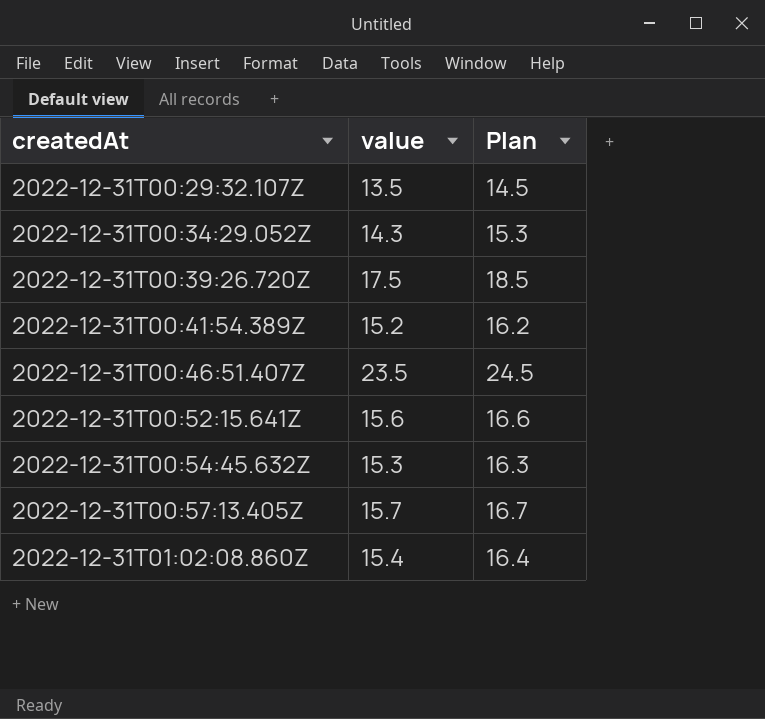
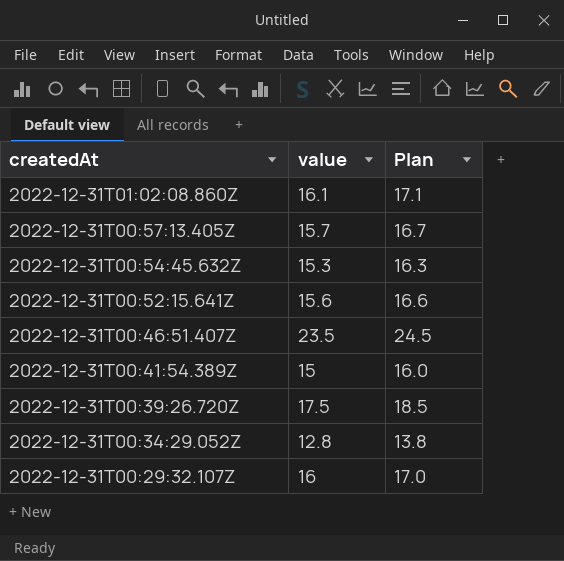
row order: createdAt ascending -> createdAt descending
2022-12-31T01:02:08.860Z | value: 15.4 -> 16.1
2022-12-31T01:02:08.860Z | Plan: 16.4 -> 17.1
2022-12-31T00:41:54.389Z | value: 15.2 -> 15
2022-12-31T00:41:54.389Z | Plan: 16.2 -> 16.0
2022-12-31T00:34:29.052Z | value: 14.3 -> 12.8
2022-12-31T00:34:29.052Z | Plan: 15.3 -> 13.8
2022-12-31T00:29:32.107Z | value: 13.5 -> 16
2022-12-31T00:29:32.107Z | Plan: 14.5 -> 17.0

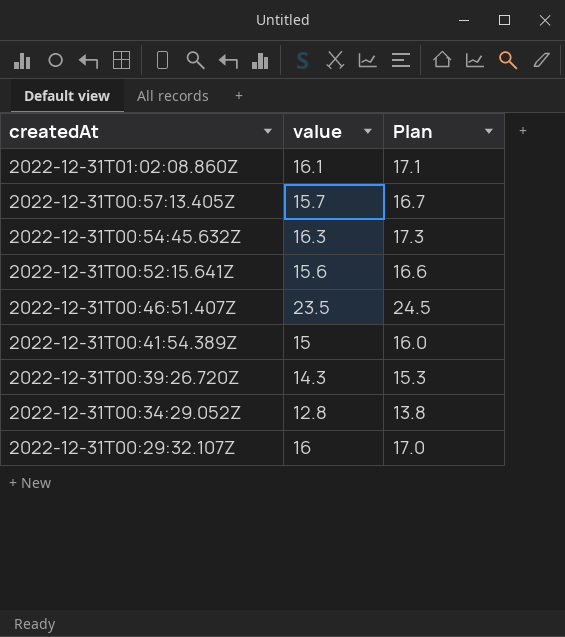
2022-12-31T00:54:45.632Z | value: 15.3 -> 16.3
2022-12-31T00:54:45.632Z | Plan: 16.3 -> 17.3
2022-12-31T00:39:26.720Z | value: 17.5 -> 14.3
2022-12-31T00:39:26.720Z | Plan: 18.5 -> 15.3

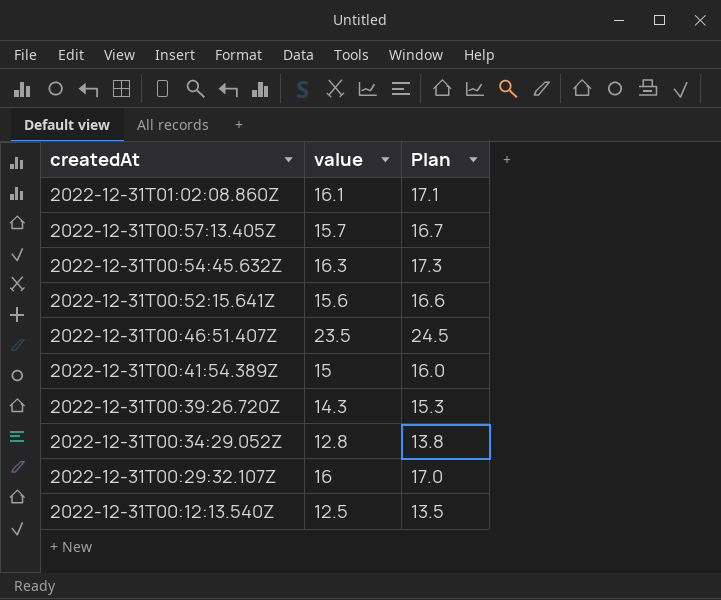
row 2022-12-31T00:12:13.540Z: none -> 12.5 | 13.5

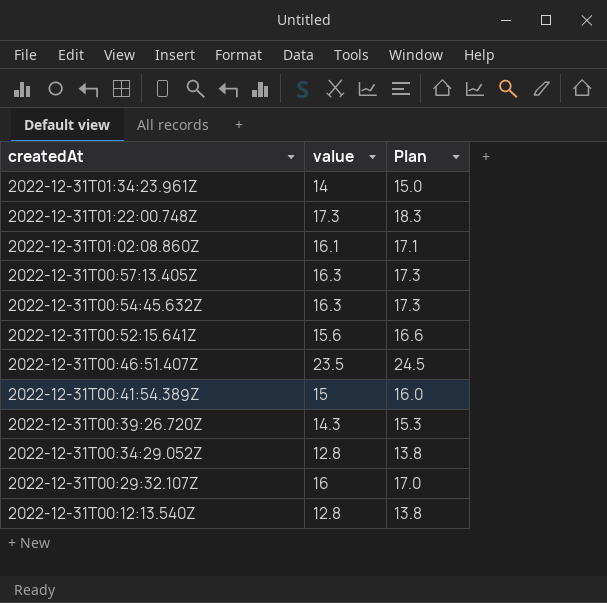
row 2022-12-31T01:34:23.961Z: none -> 14 | 15.0
row 2022-12-31T01:22:00.748Z: none -> 17.3 | 18.3
2022-12-31T00:57:13.405Z | value: 15.7 -> 16.3
2022-12-31T00:57:13.405Z | Plan: 16.7 -> 17.3
2022-12-31T00:12:13.540Z | value: 12.5 -> 12.8
2022-12-31T00:12:13.540Z | Plan: 13.5 -> 13.8

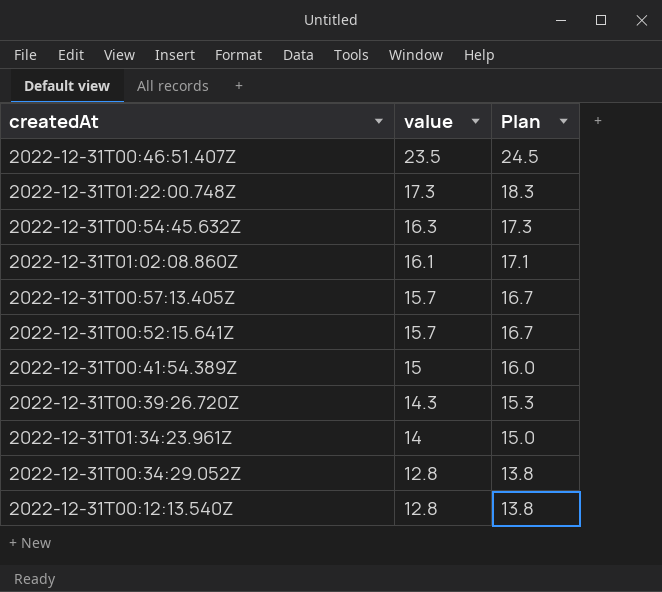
row order: createdAt descending -> value descending
row 2022-12-31T00:29:32.107Z: 16 | 17.0 -> none
2022-12-31T00:57:13.405Z | value: 16.3 -> 15.7
2022-12-31T00:57:13.405Z | Plan: 17.3 -> 16.7
2022-12-31T00:52:15.641Z | value: 15.6 -> 15.7
2022-12-31T00:52:15.641Z | Plan: 16.6 -> 16.7

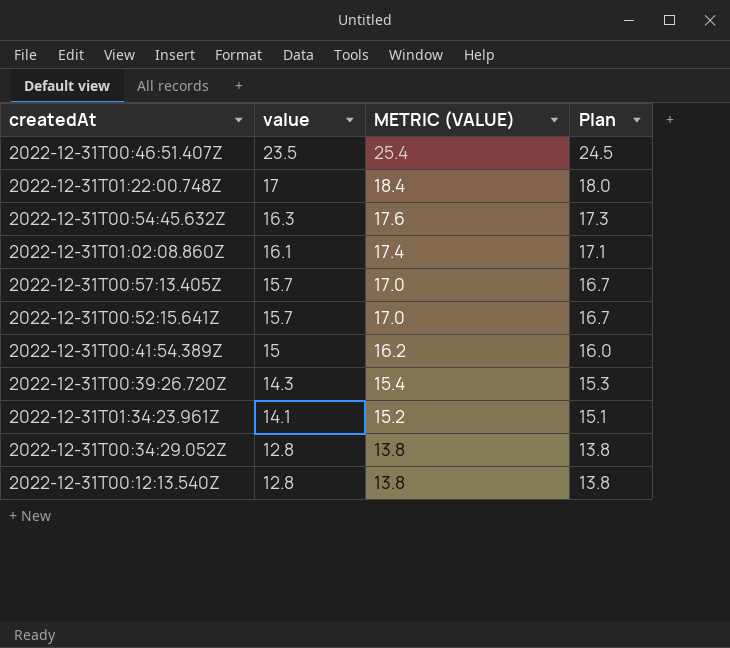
column METRIC (VALUE) | formula: none -> [value] * 1.08
2022-12-31T01:22:00.748Z | value: 17.3 -> 17
2022-12-31T01:22:00.748Z | Plan: 18.3 -> 18.0
2022-12-31T01:34:23.961Z | value: 14 -> 14.1
2022-12-31T01:34:23.961Z | Plan: 15.0 -> 15.1

